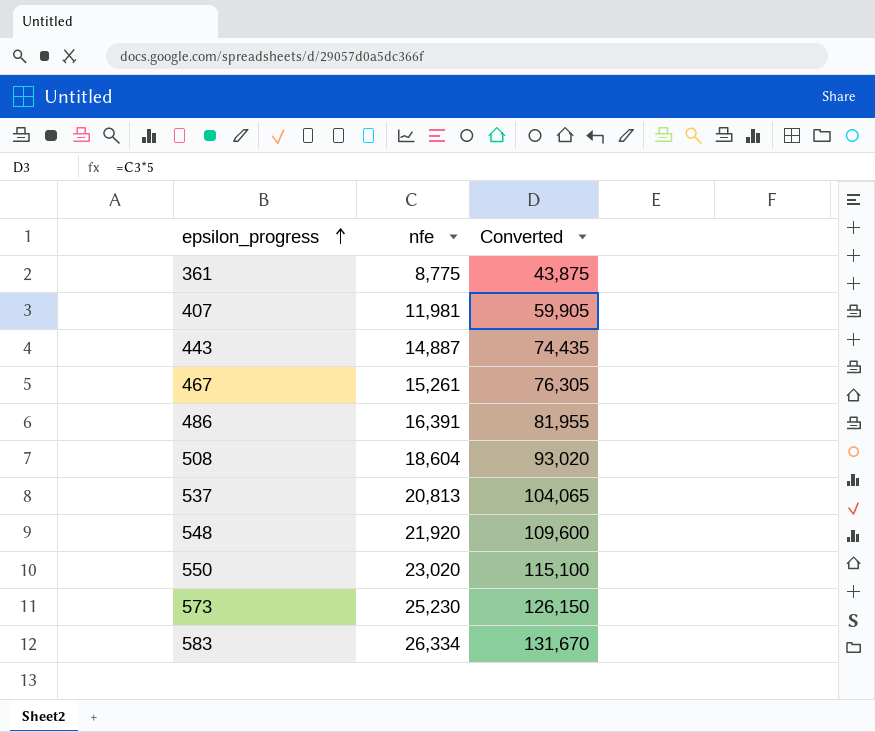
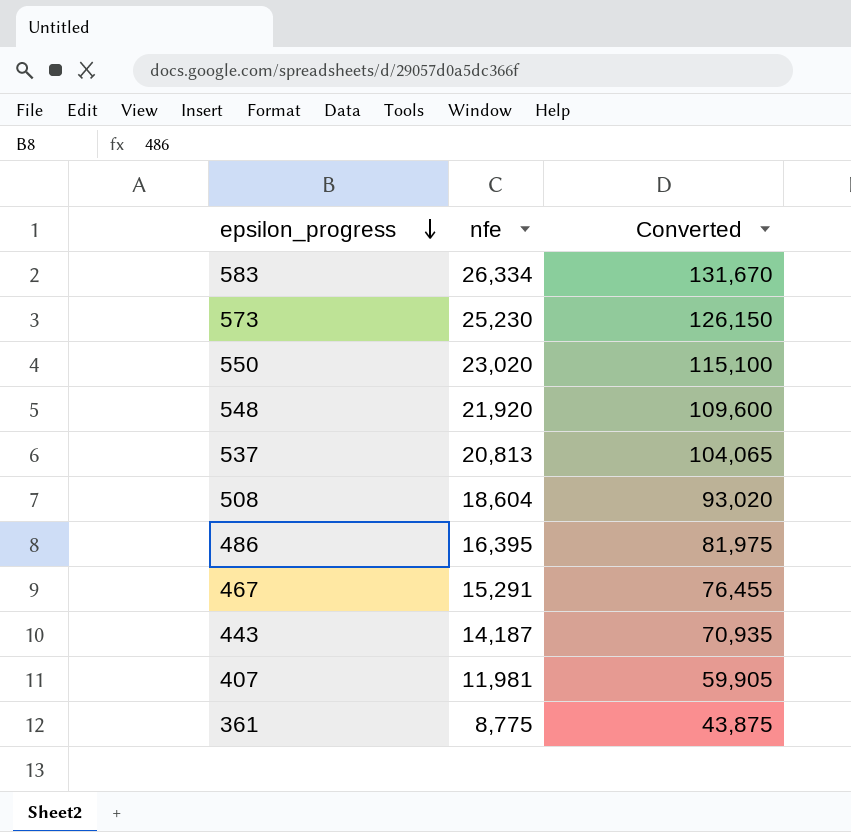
row order: epsilon_progress ascending -> epsilon_progress descending
486 | nfe: 16,391 -> 16,395
486 | Converted: 81,955 -> 81,975
467 | nfe: 15,261 -> 15,291
467 | Converted: 76,305 -> 76,455
443 | nfe: 14,887 -> 14,187
443 | Converted: 74,435 -> 70,935

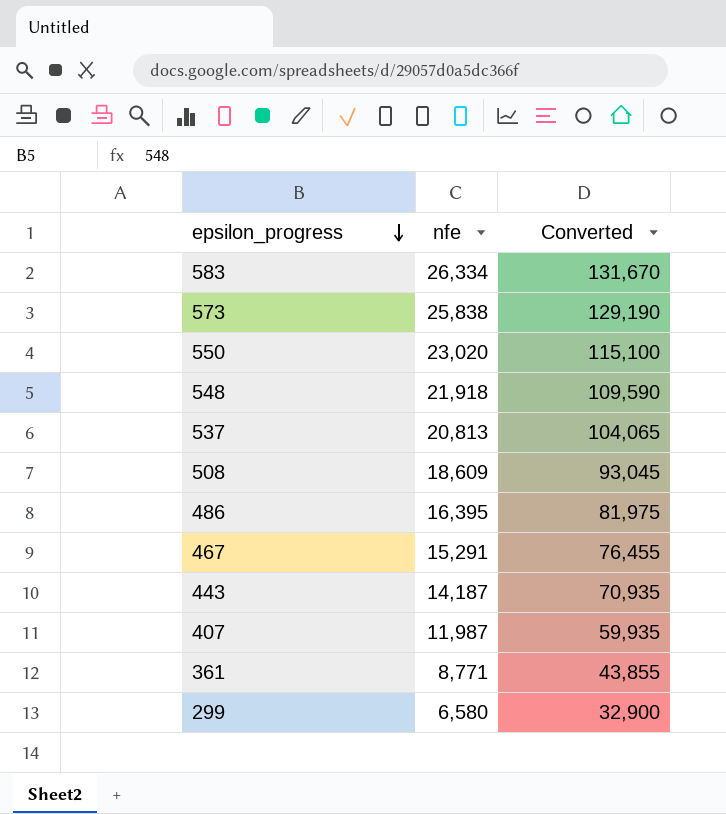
573 | nfe: 25,230 -> 25,838
573 | Converted: 126,150 -> 129,190
548 | nfe: 21,920 -> 21,918
548 | Converted: 109,600 -> 109,590
508 | nfe: 18,604 -> 18,609
508 | Converted: 93,020 -> 93,045
407 | nfe: 11,981 -> 11,987
407 | Converted: 59,905 -> 59,935
361 | nfe: 8,775 -> 8,771
361 | Converted: 43,875 -> 43,855
row 299: none -> 6,580 | 32,900

